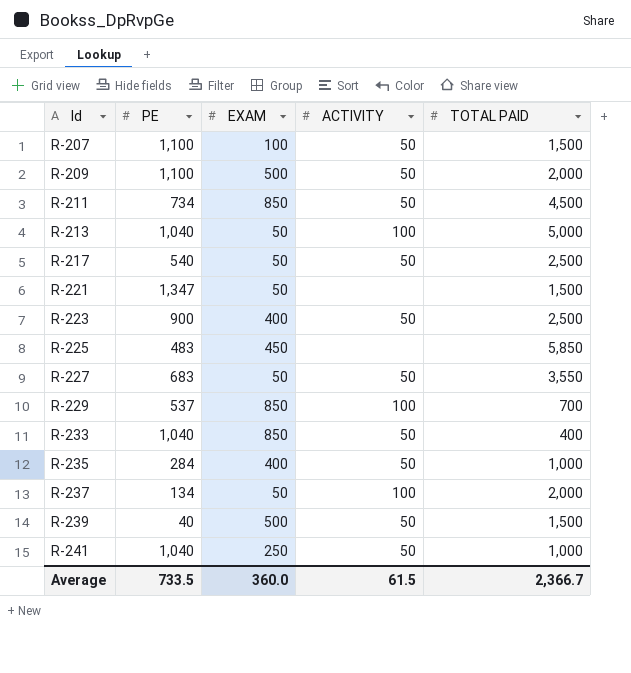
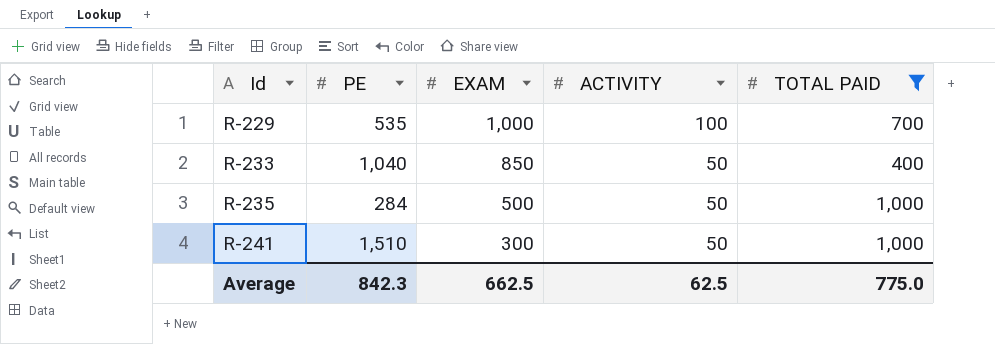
filter: none -> TOTAL PAID <= 1,000
R-229 | PE: 537 -> 535
R-229 | EXAM: 850 -> 1,000
R-235 | EXAM: 400 -> 500
R-241 | PE: 1,040 -> 1,510
R-241 | EXAM: 250 -> 300
Average | PE: 733.5 -> 842.3
Average | EXAM: 360.0 -> 662.5
Average | ACTIVITY: 61.5 -> 62.5
Average | TOTAL PAID: 2,366.7 -> 775.0

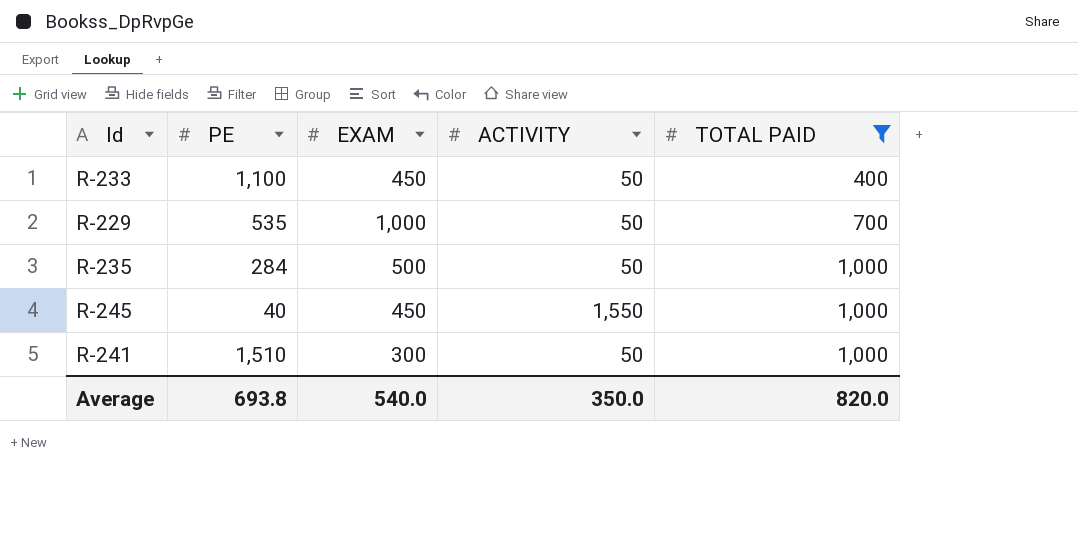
row order: Id ascending -> TOTAL PAID ascending
R-233 | PE: 1,040 -> 1,100
R-233 | EXAM: 850 -> 450
R-229 | ACTIVITY: 100 -> 50
row R-245: none -> 40 | 450 | 1,550 | 1,000
Average | PE: 842.3 -> 693.8
Average | EXAM: 662.5 -> 540.0
Average | ACTIVITY: 62.5 -> 350.0
Average | TOTAL PAID: 775.0 -> 820.0

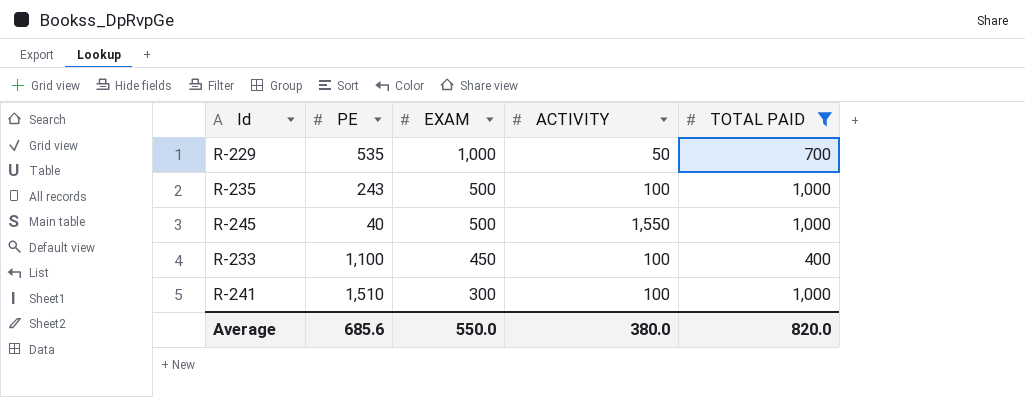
row order: TOTAL PAID ascending -> EXAM descending
R-235 | PE: 284 -> 243
R-235 | ACTIVITY: 50 -> 100
R-245 | EXAM: 450 -> 500
R-233 | ACTIVITY: 50 -> 100
R-241 | ACTIVITY: 50 -> 100
Average | PE: 693.8 -> 685.6
Average | EXAM: 540.0 -> 550.0
Average | ACTIVITY: 350.0 -> 380.0

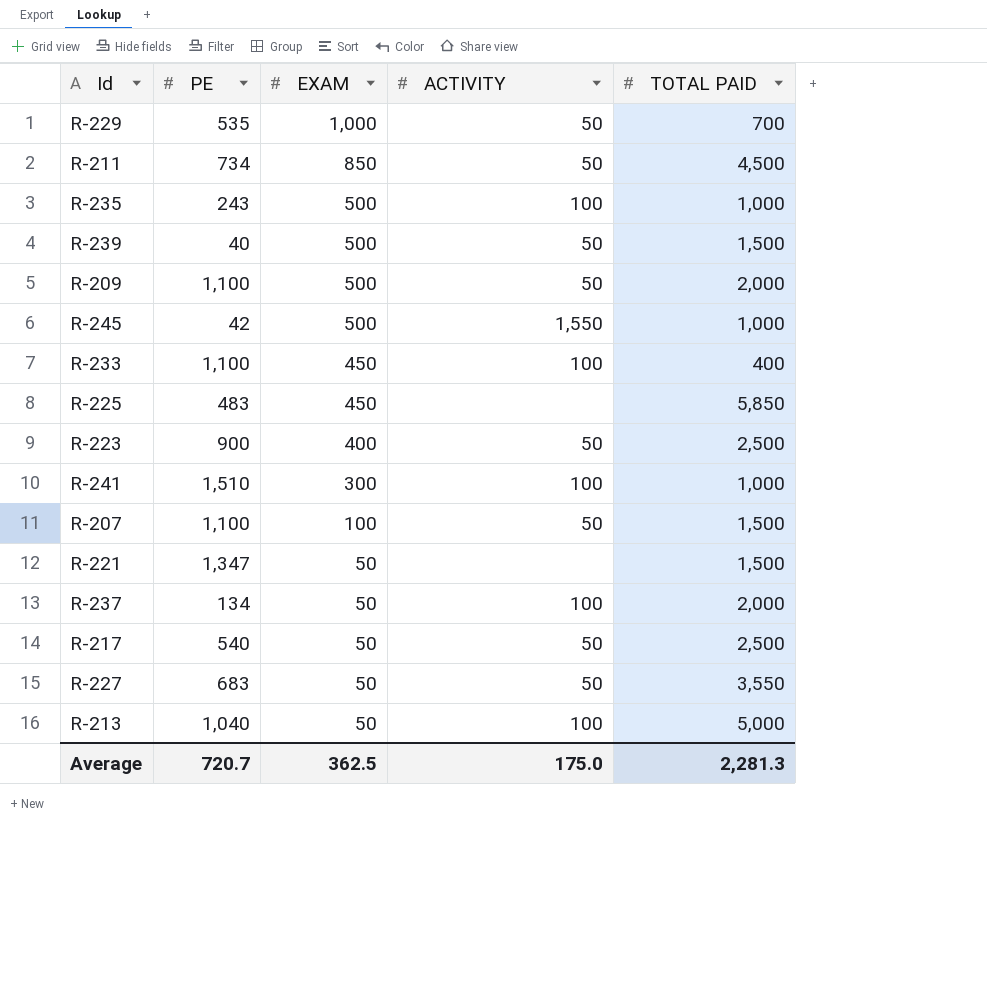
filter: TOTAL PAID <= 1,000 -> none
R-245 | PE: 40 -> 42
Average | PE: 685.6 -> 720.7
Average | EXAM: 550.0 -> 362.5
Average | ACTIVITY: 380.0 -> 175.0
Average | TOTAL PAID: 820.0 -> 2,281.3

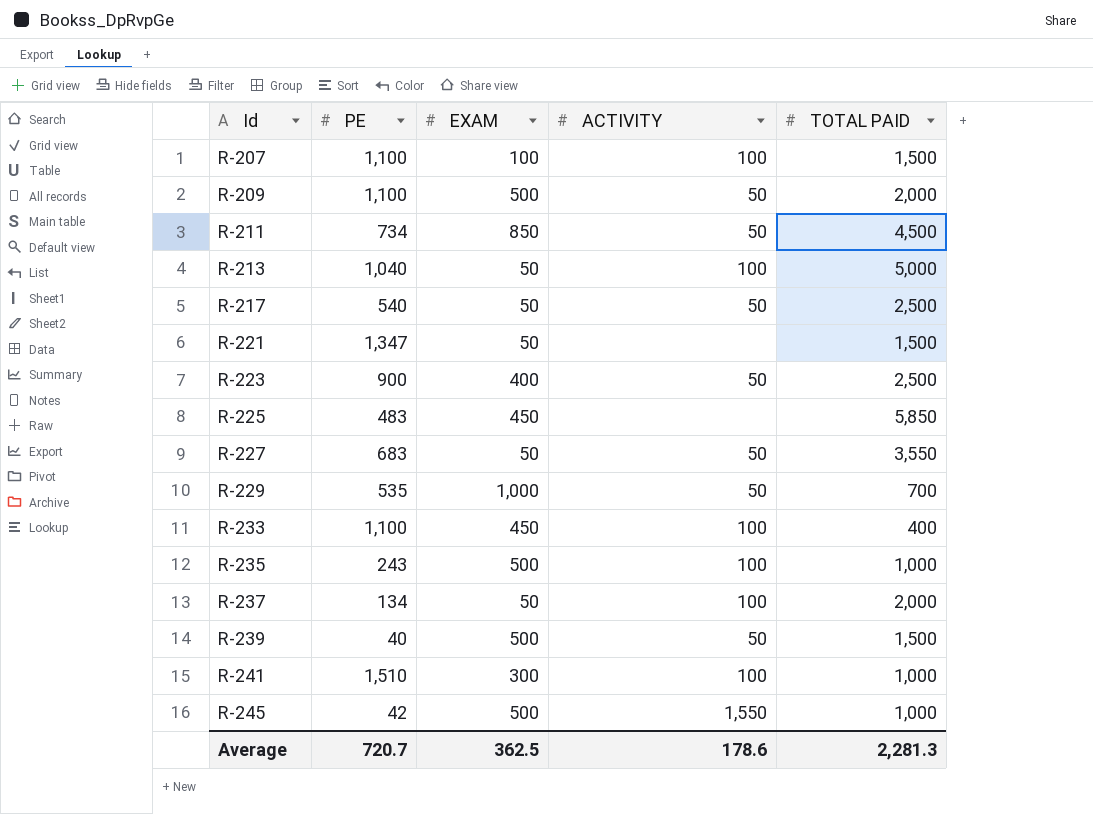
row order: EXAM descending -> Id ascending
R-207 | ACTIVITY: 50 -> 100
Average | ACTIVITY: 175.0 -> 178.6

